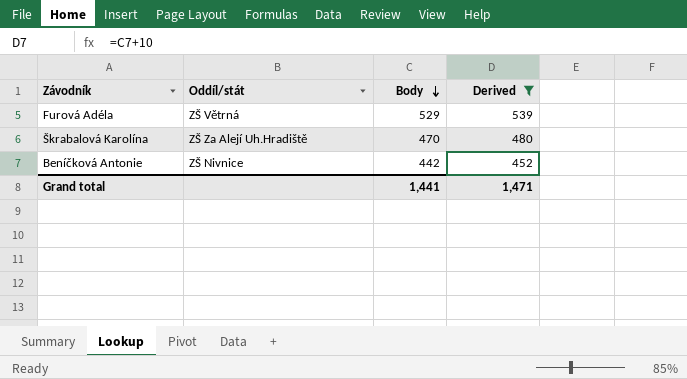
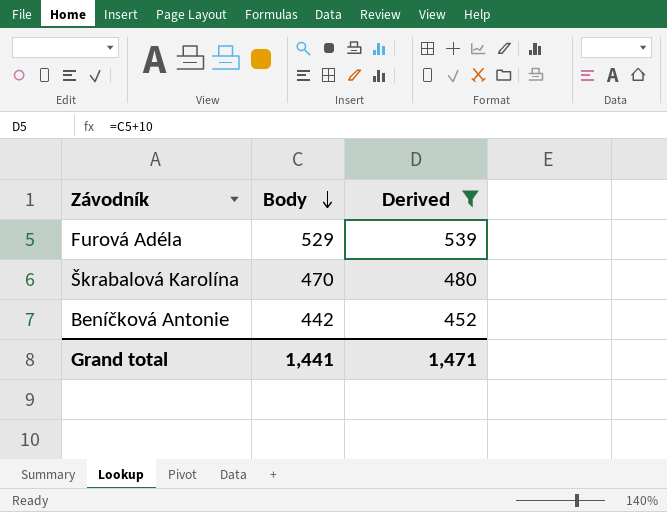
column Oddíl/stát | position: 2 -> none

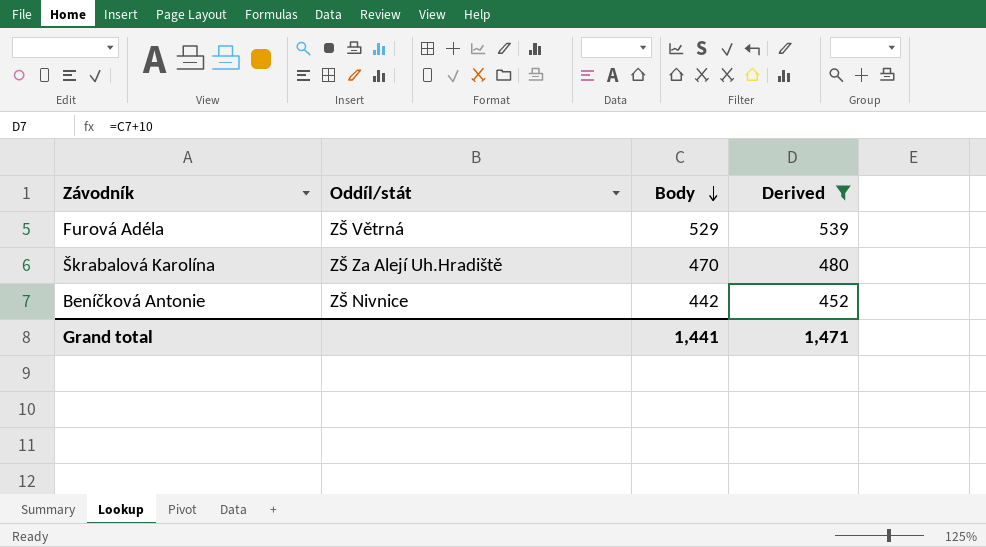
column Oddíl/stát | position: none -> 2

